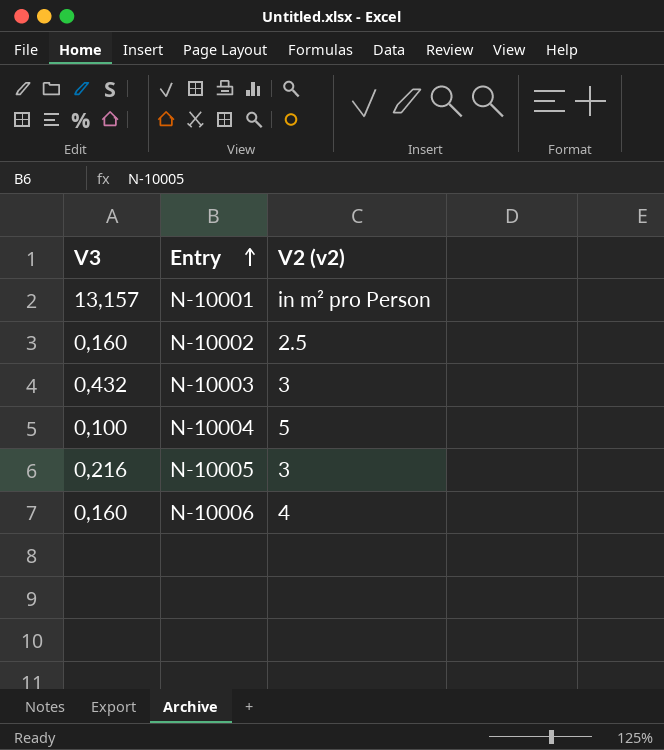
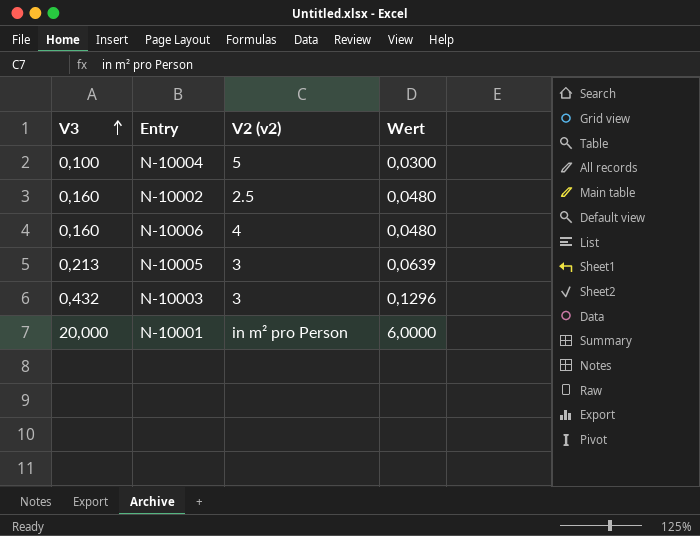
row order: Entry ascending -> V3 ascending
column Wert | formula: none -> [V3] * 0,3
N-10005 | V3: 0,216 -> 0,213
N-10001 | V3: 13,157 -> 20,000

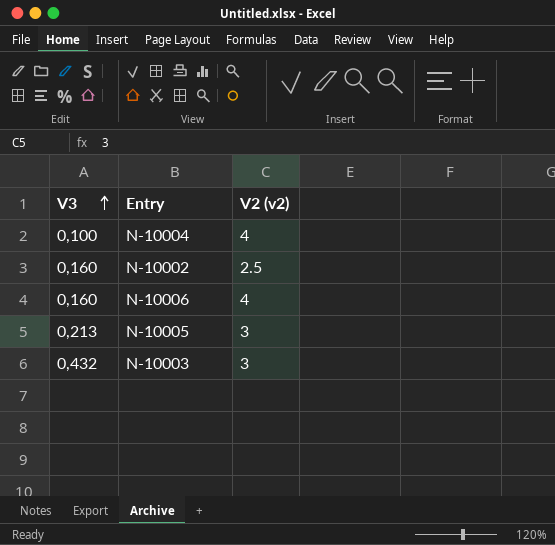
column Wert | formula: [V3] * 0,3 -> none
row N-10001: 20,000 | in m² pro Person | 6,0000 -> none
N-10004 | V2 (v2): 5 -> 4

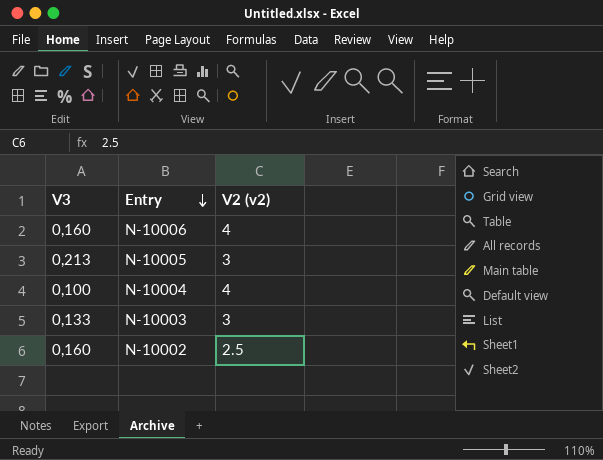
row order: V3 ascending -> Entry descending
N-10003 | V3: 0,432 -> 0,133

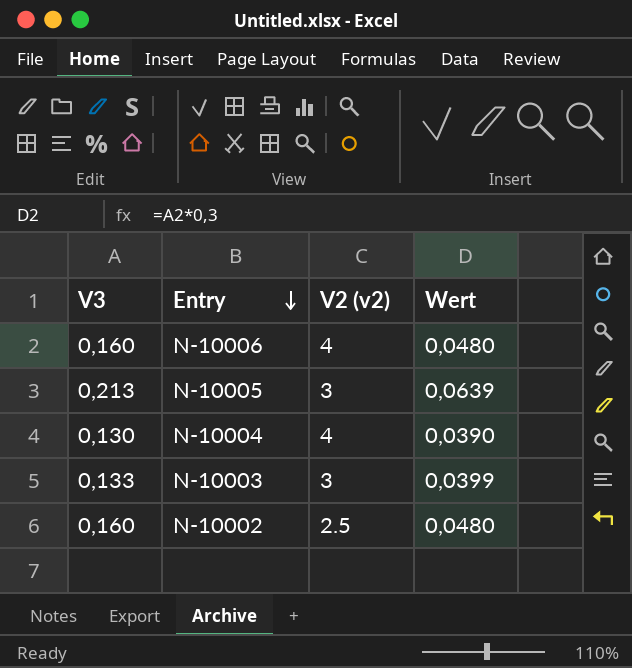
column Wert | formula: none -> [V3] * 0,3
N-10004 | V3: 0,100 -> 0,130

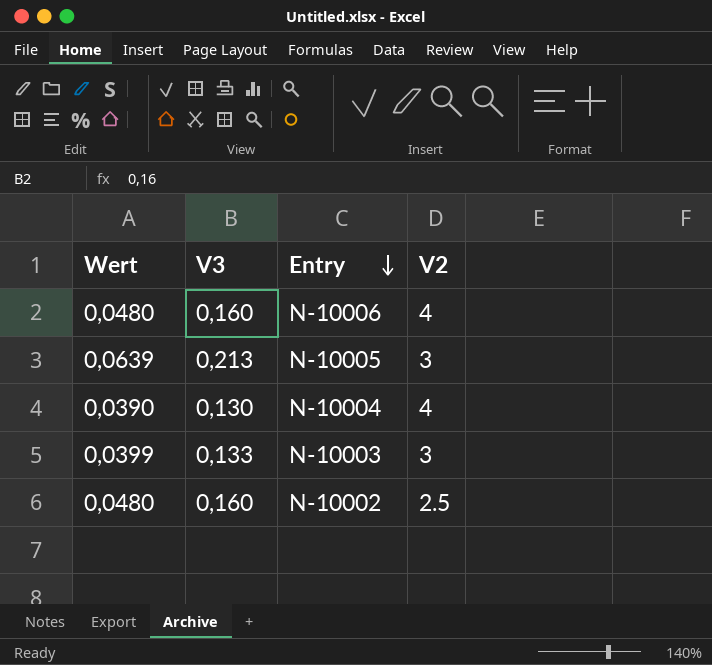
column Wert | position: 4 -> 1
column name: V2 (v2) -> V2

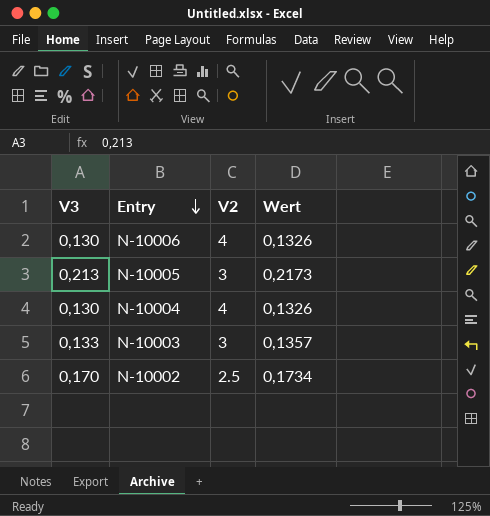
column Wert | formula: [V3] * 0,3 -> [V3] * 1,02
column Wert | position: 1 -> 4
N-10006 | V3: 0,160 -> 0,130
N-10002 | V3: 0,160 -> 0,170

